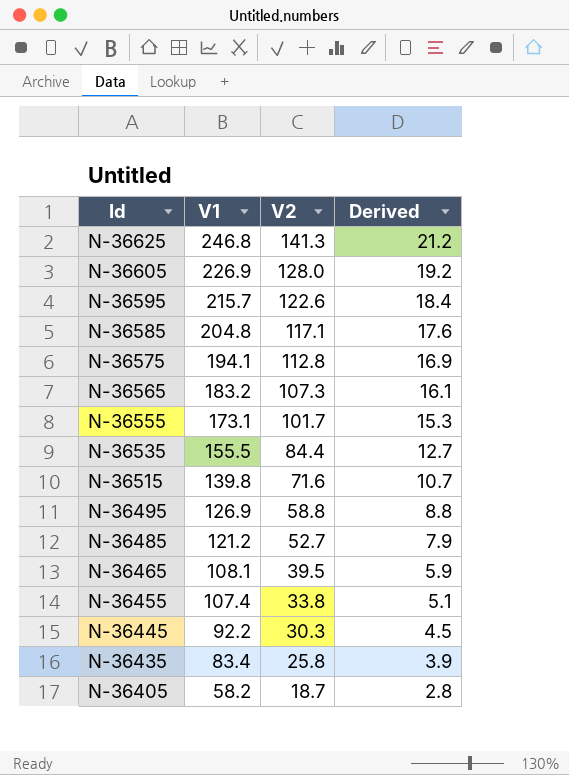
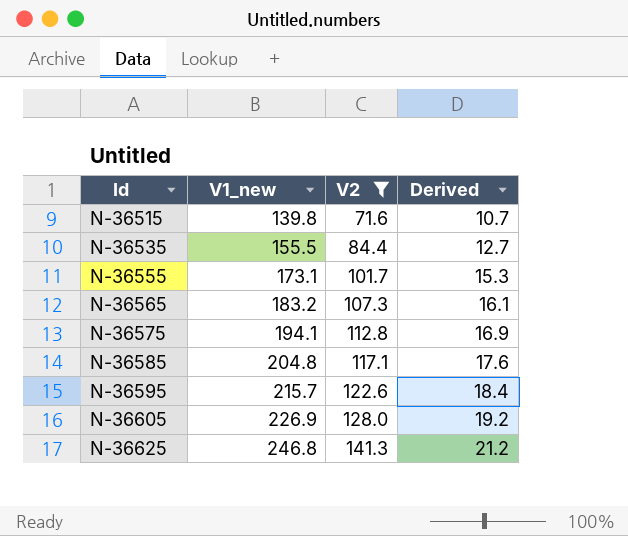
filter: none -> V2 >= 71.6
row order: Id descending -> Id ascending
column name: V1 -> V1_new

